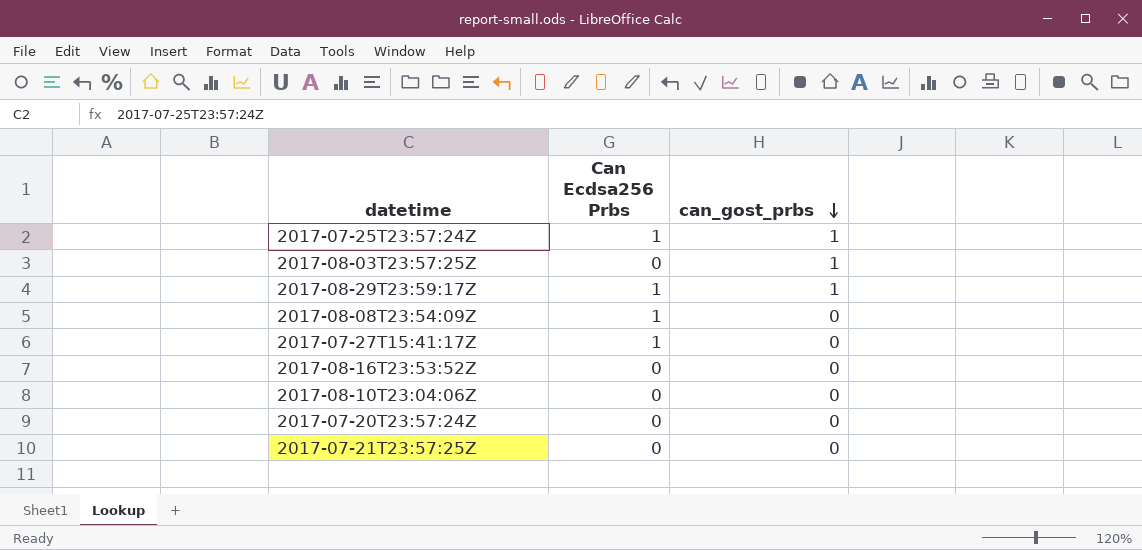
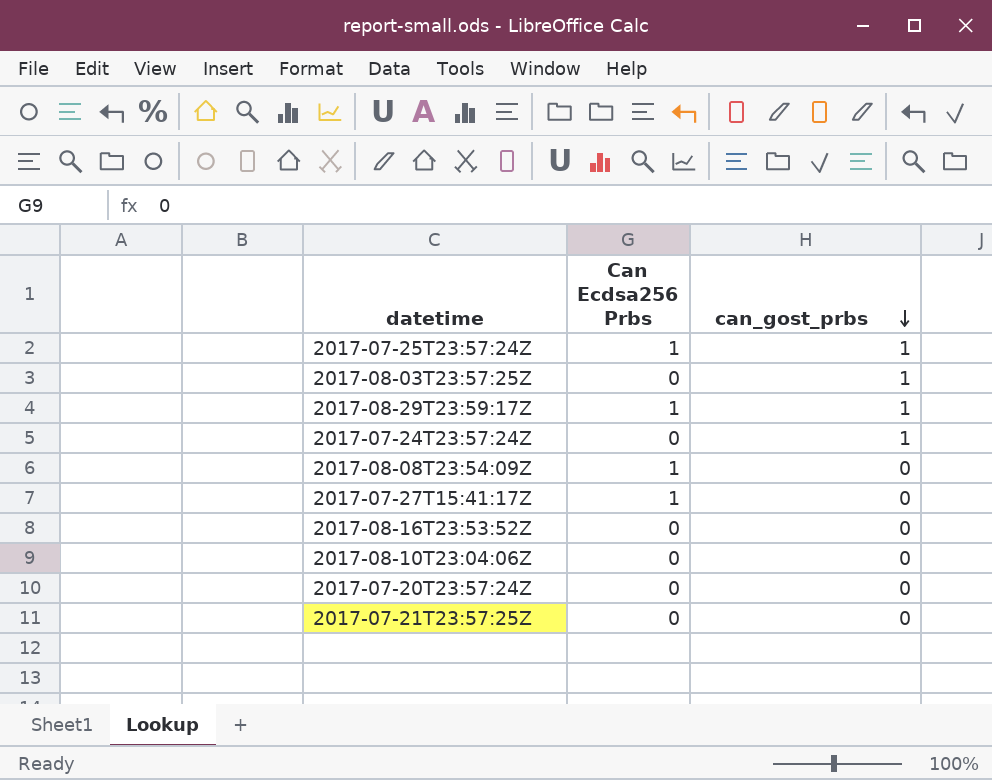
row 2017-07-24T23:57:24Z: none -> 0 | 1

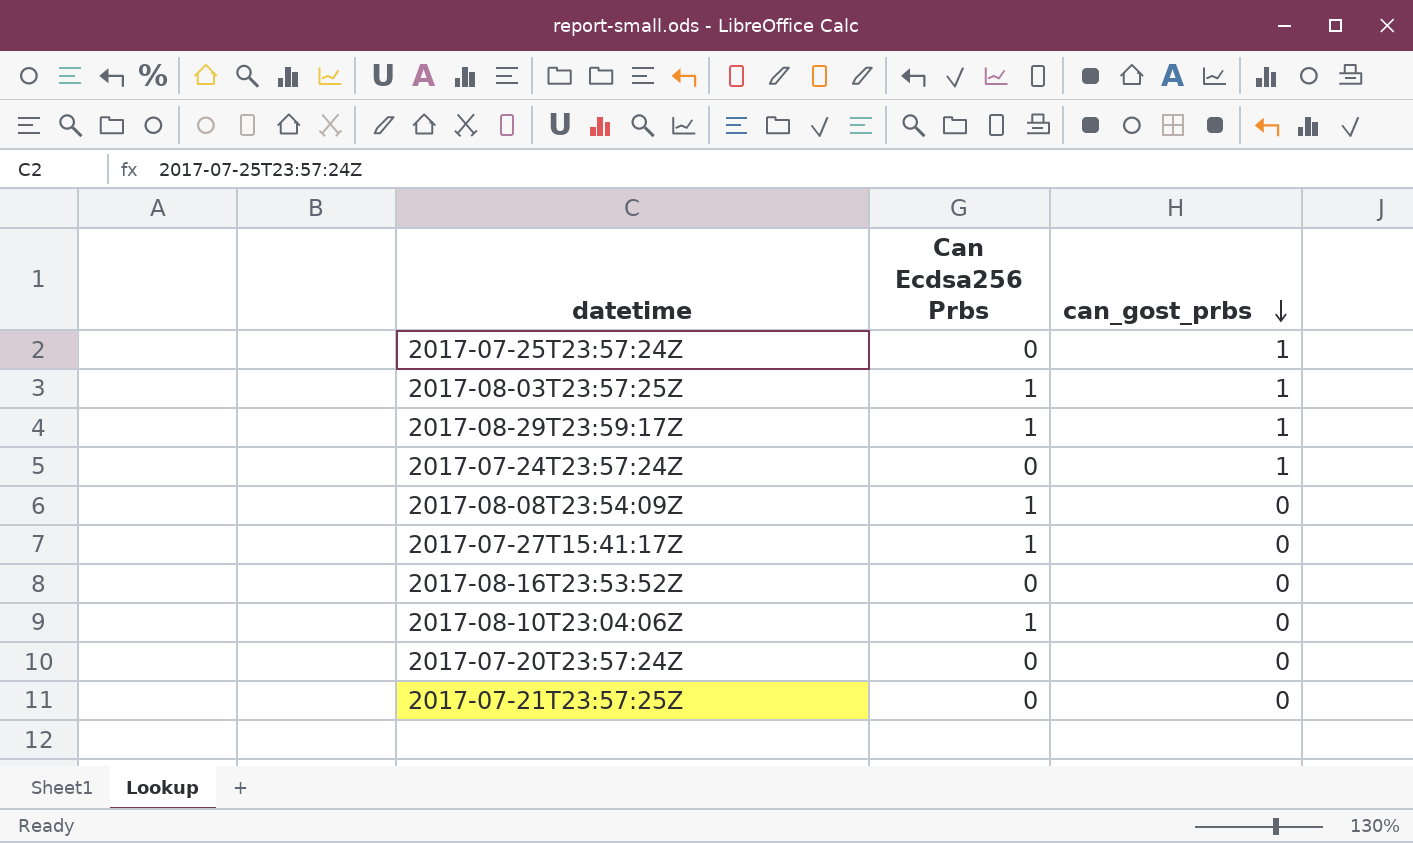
2017-07-25T23:57:24Z | Can Ecdsa256 Prbs: 1 -> 0
2017-08-03T23:57:25Z | Can Ecdsa256 Prbs: 0 -> 1
2017-08-10T23:04:06Z | Can Ecdsa256 Prbs: 0 -> 1

